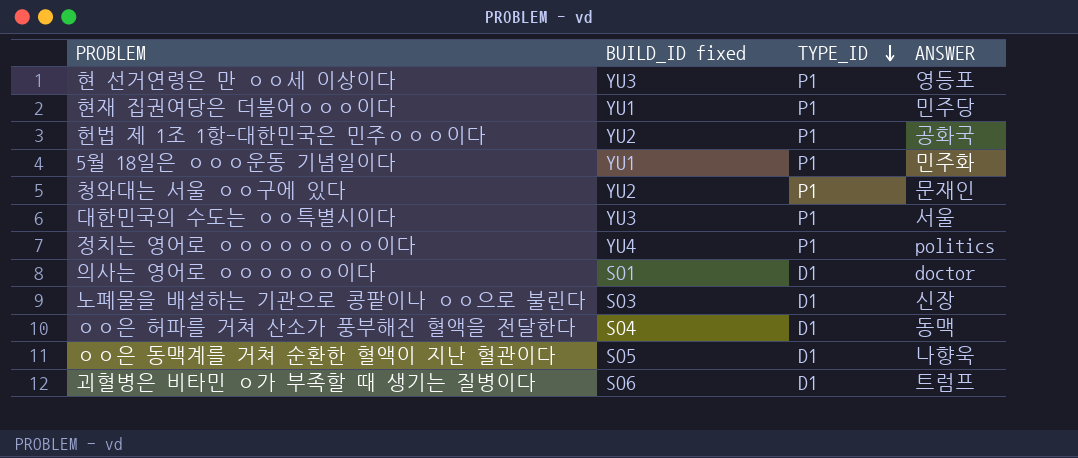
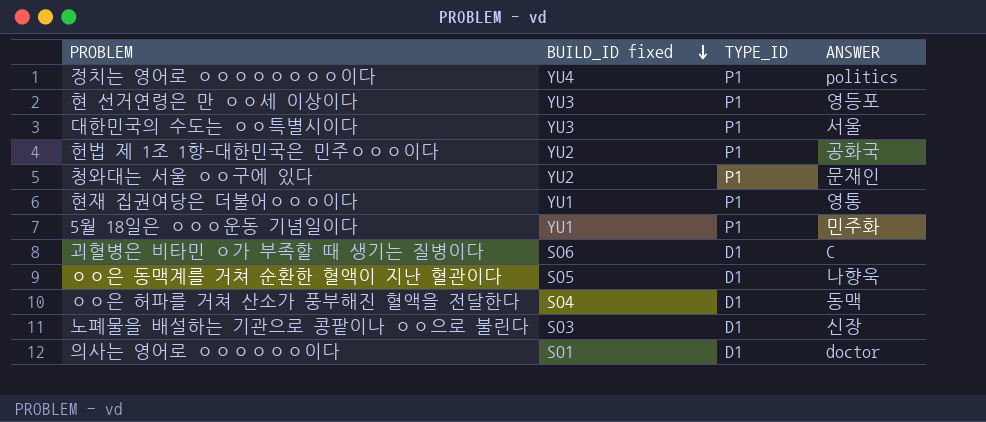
row order: TYPE_ID descending -> BUILD_ID fixed descending
현재 집권여당은 더불어ㅇㅇㅇ이다 | ANSWER: 민주당 -> 영통
괴혈병은 비타민 ㅇ가 부족할 때 생기는 질병이다 | ANSWER: 트럼프 -> C

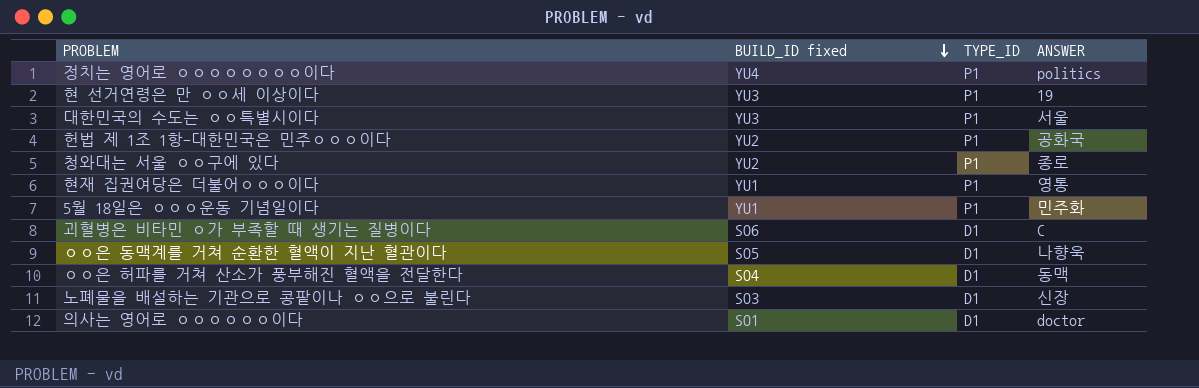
현 선거연령은 만 ㅇㅇ세 이상이다 | ANSWER: 영등포 -> 19
청와대는 서울 ㅇㅇ구에 있다 | ANSWER: 문재인 -> 종로

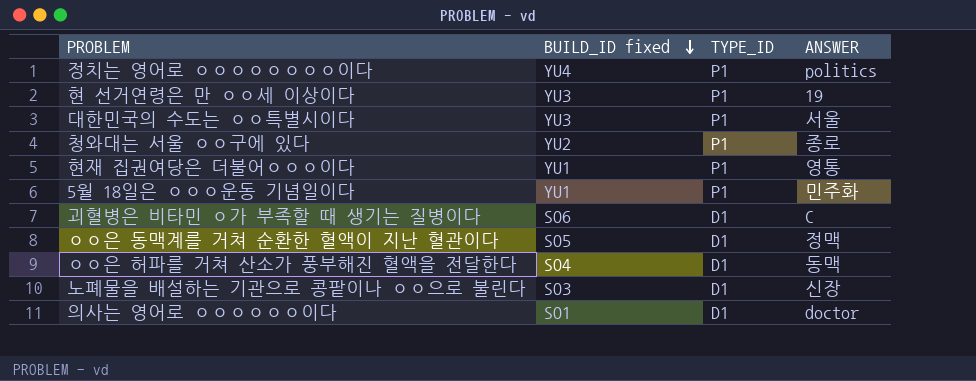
row 헌법 제 1조 1항-대한민국은 민주ㅇㅇㅇ이다: YU2 | P1 | 공화국 -> none
ㅇㅇ은 동맥계를 거쳐 순환한 혈액이 지난 혈관이다 | ANSWER: 나향욱 -> 정맥

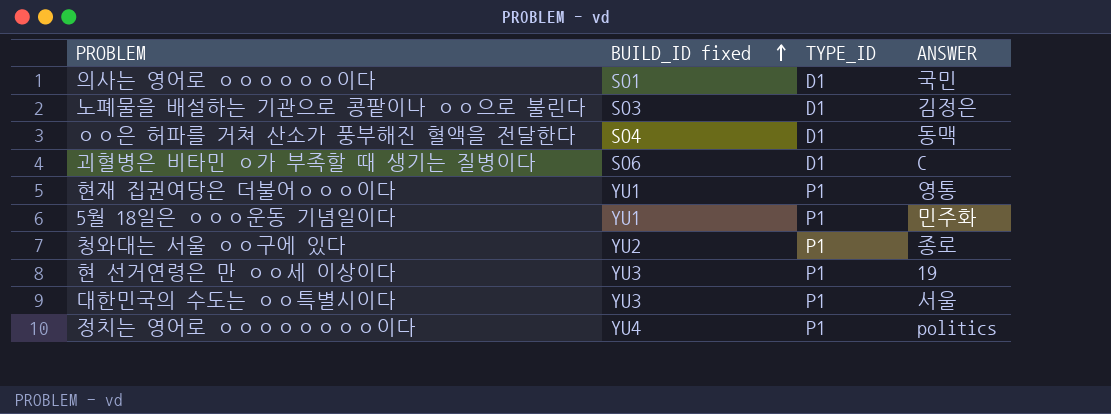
row order: BUILD_ID fixed descending -> BUILD_ID fixed ascending
row ㅇㅇ은 동맥계를 거쳐 순환한 혈액이 지난 혈관이다: SO5 | D1 | 정맥 -> none
의사는 영어로 ㅇㅇㅇㅇㅇㅇ이다 | ANSWER: doctor -> 국민
노폐물을 배설하는 기관으로 콩팥이나 ㅇㅇ으로 불린다 | ANSWER: 신장 -> 김정은

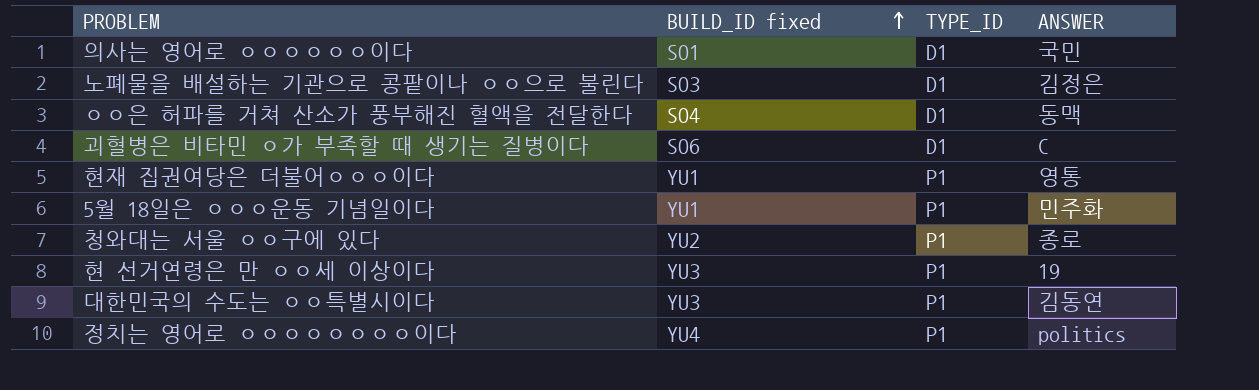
대한민국의 수도는 ㅇㅇ특별시이다 | ANSWER: 서울 -> 김동연

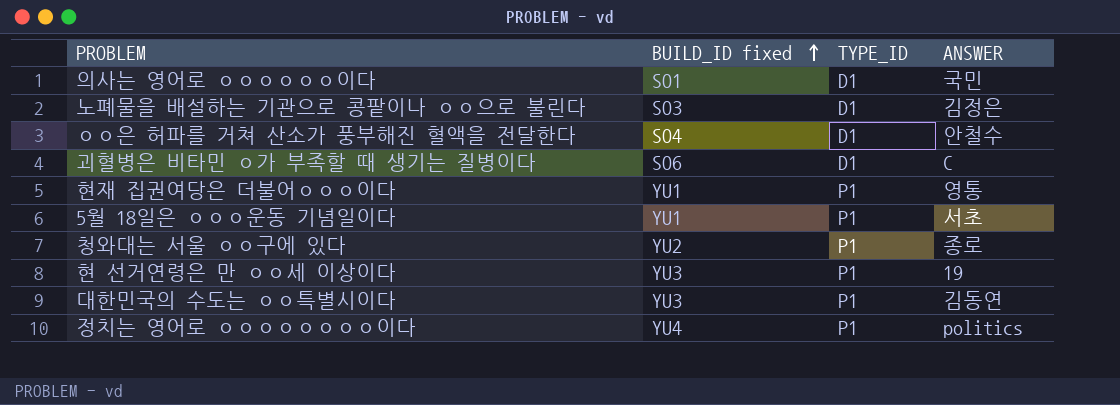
ㅇㅇ은 허파를 거쳐 산소가 풍부해진 혈액을 전달한다 | ANSWER: 동맥 -> 안철수
5월 18일은 ㅇㅇㅇ운동 기념일이다 | ANSWER: 민주화 -> 서초

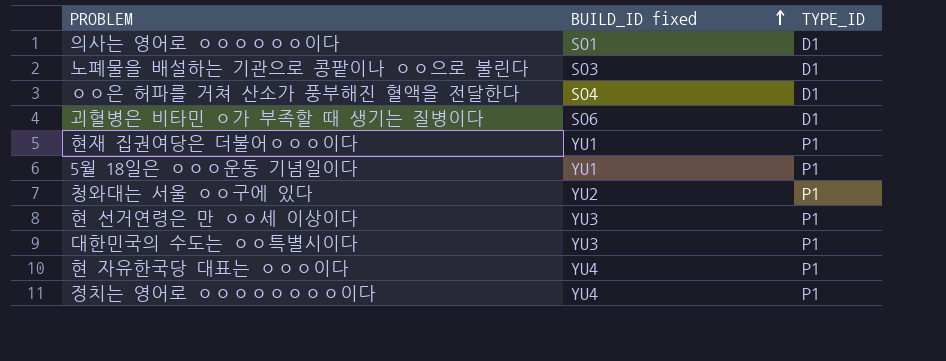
column ANSWER | position: 4 -> none
row 현 자유한국당 대표는 ㅇㅇㅇ이다: none -> YU4 | P1

